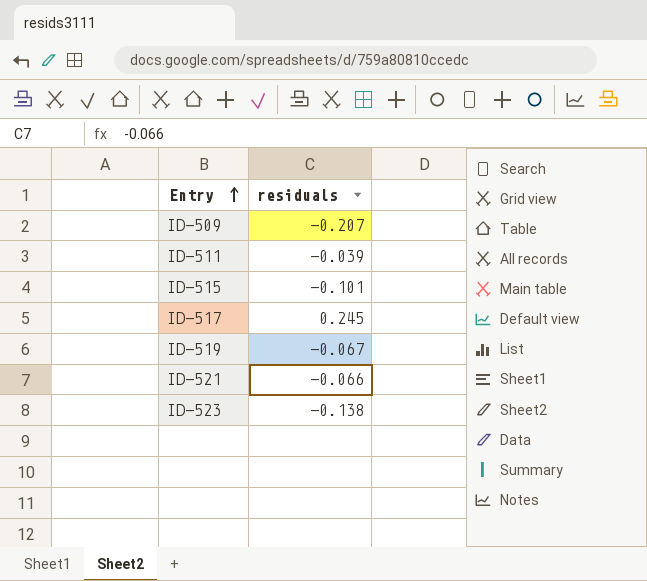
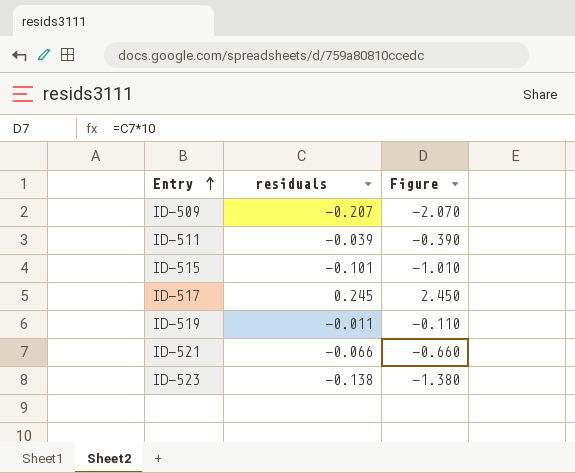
column Figure | formula: none -> [residuals] * 10
ID-519 | residuals: -0.067 -> -0.011

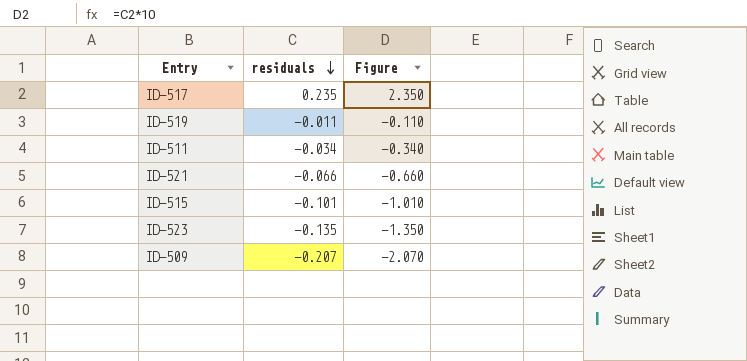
row order: Entry ascending -> residuals descending
ID-517 | residuals: 0.245 -> 0.235
ID-517 | Figure: 2.450 -> 2.350
ID-511 | residuals: -0.039 -> -0.034
ID-511 | Figure: -0.390 -> -0.340
ID-523 | residuals: -0.138 -> -0.135
ID-523 | Figure: -1.380 -> -1.350

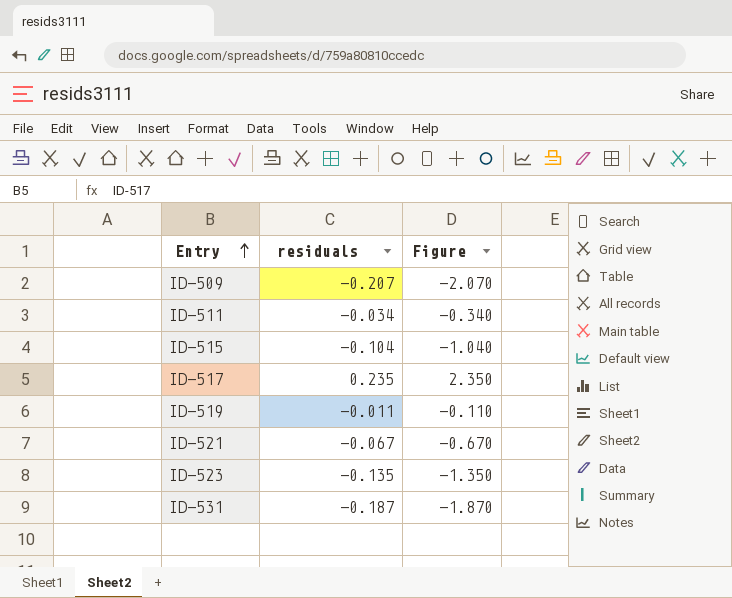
row order: residuals descending -> Entry ascending
ID-515 | residuals: -0.101 -> -0.104
ID-515 | Figure: -1.010 -> -1.040
ID-521 | residuals: -0.066 -> -0.067
ID-521 | Figure: -0.660 -> -0.670
row ID-531: none -> -0.187 | -1.870

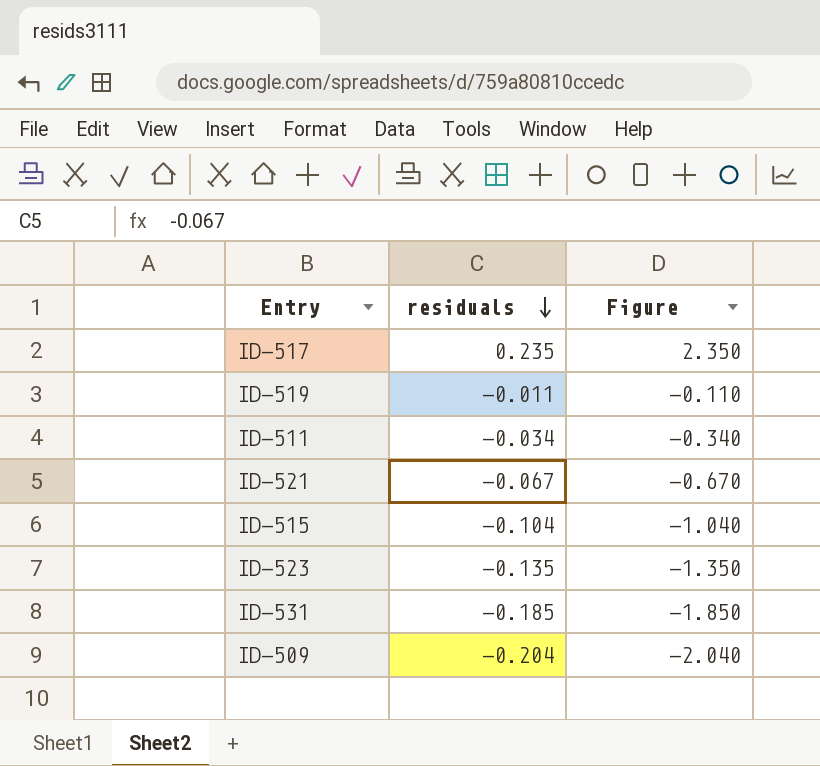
row order: Entry ascending -> residuals descending
ID-531 | residuals: -0.187 -> -0.185
ID-531 | Figure: -1.870 -> -1.850
ID-509 | residuals: -0.207 -> -0.204
ID-509 | Figure: -2.070 -> -2.040

